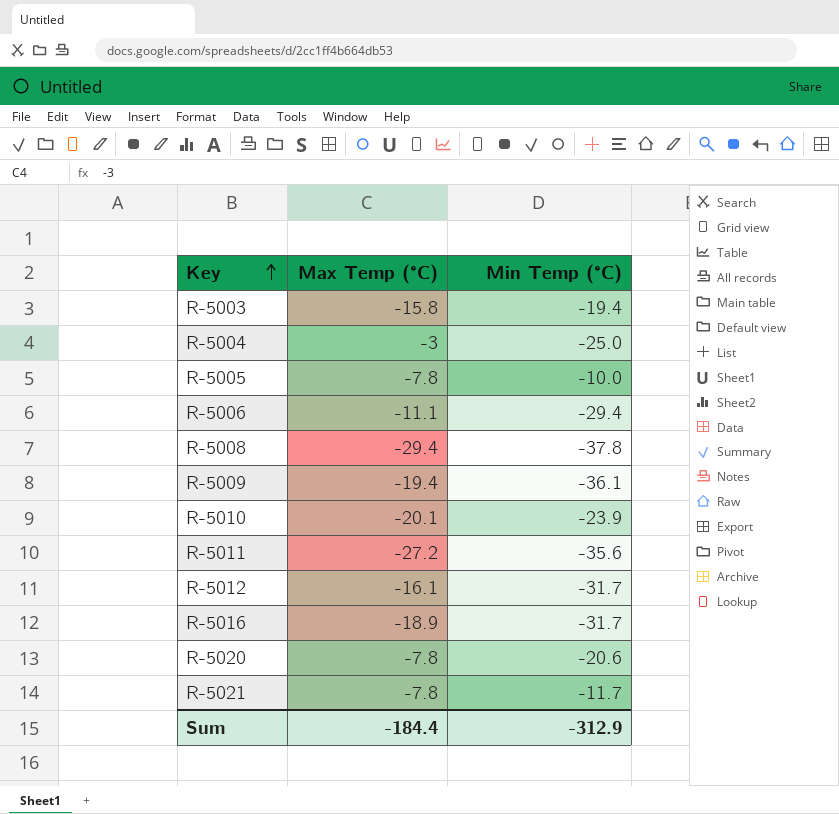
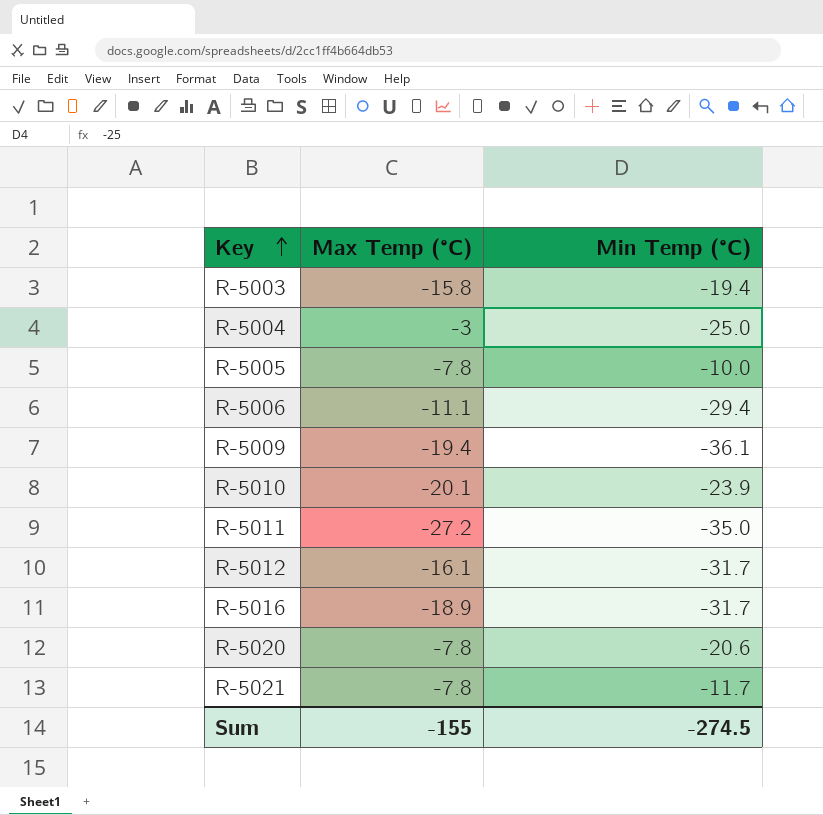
row R-5008: -29.4 | -37.8 -> none
R-5011 | Min Temp (°C): -35.6 -> -35.0
Sum | Max Temp (°C): -184.4 -> -155
Sum | Min Temp (°C): -312.9 -> -274.5

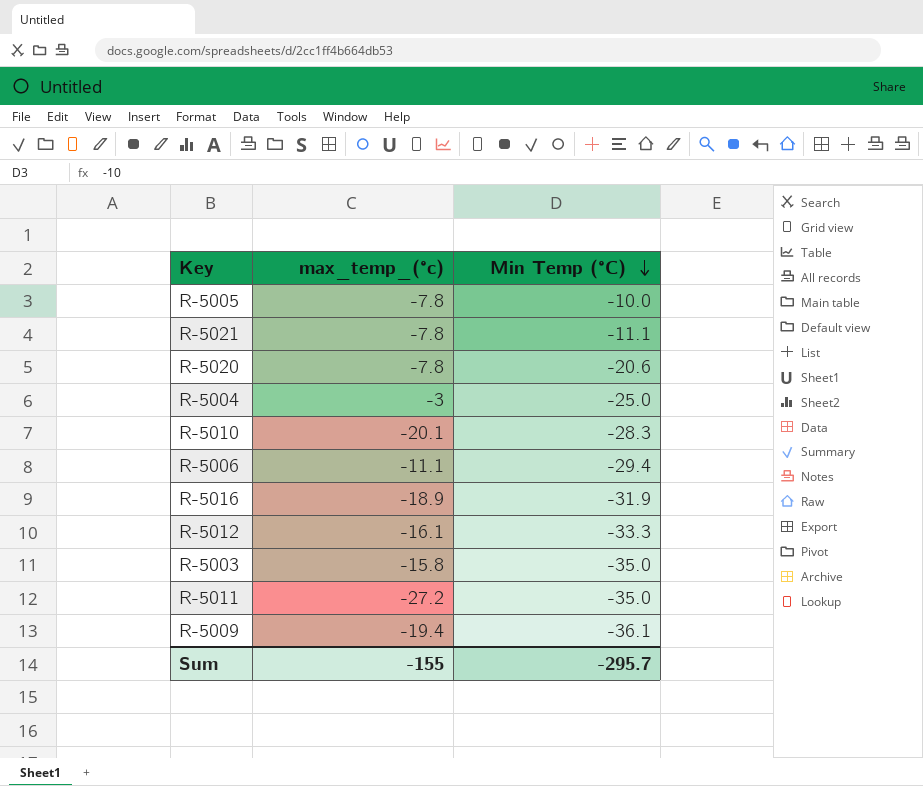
row order: Key ascending -> Min Temp (°C) descending
column name: Max Temp (°C) -> max_temp_(°c)
R-5021 | Min Temp (°C): -11.7 -> -11.1
R-5010 | Min Temp (°C): -23.9 -> -28.3
R-5016 | Min Temp (°C): -31.7 -> -31.9
R-5012 | Min Temp (°C): -31.7 -> -33.3
R-5003 | Min Temp (°C): -19.4 -> -35.0
Sum | Min Temp (°C): -274.5 -> -295.7

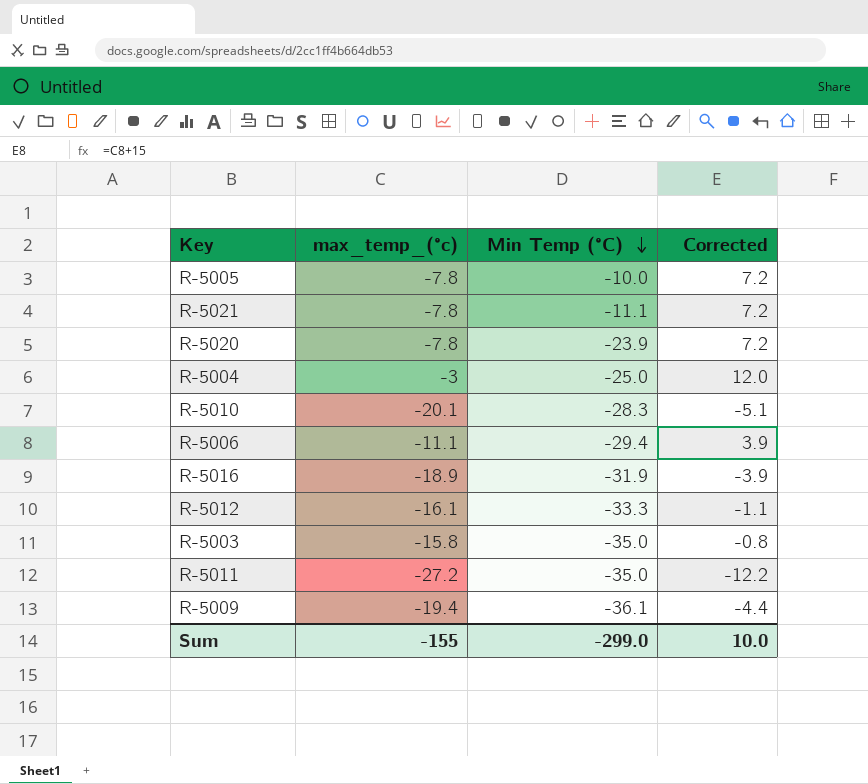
column Corrected | formula: none -> [max_temp_(°c)] + 15
R-5020 | Min Temp (°C): -20.6 -> -23.9
Sum | Min Temp (°C): -295.7 -> -299.0

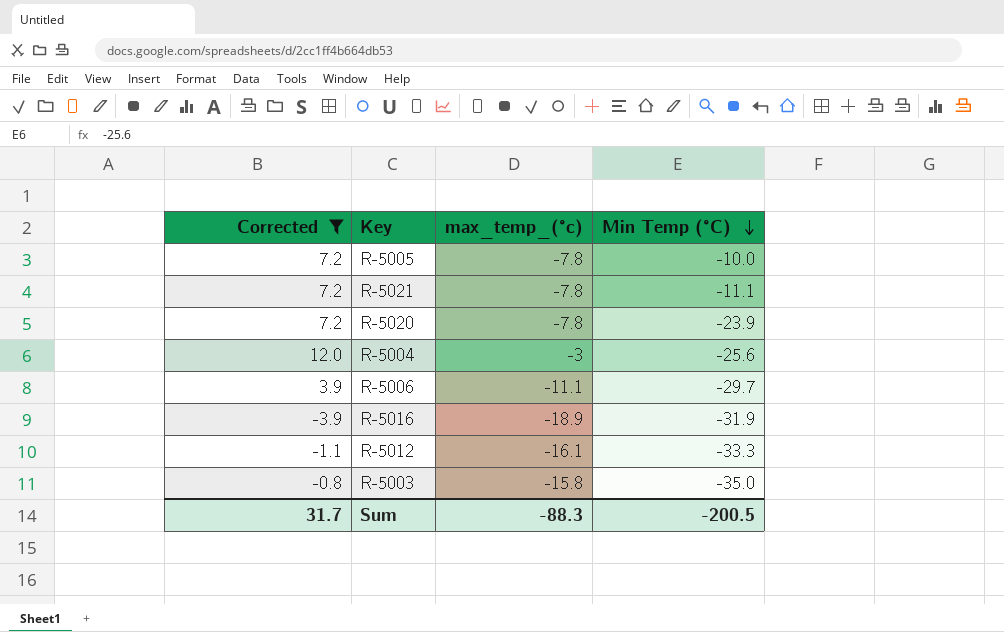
filter: none -> Corrected >= -3.9
column Corrected | position: 4 -> 1
R-5004 | Min Temp (°C): -25.0 -> -25.6
R-5006 | Min Temp (°C): -29.4 -> -29.7
Sum | Corrected: 10.0 -> 31.7
Sum | max_temp_(°c): -155 -> -88.3
Sum | Min Temp (°C): -299.0 -> -200.5

